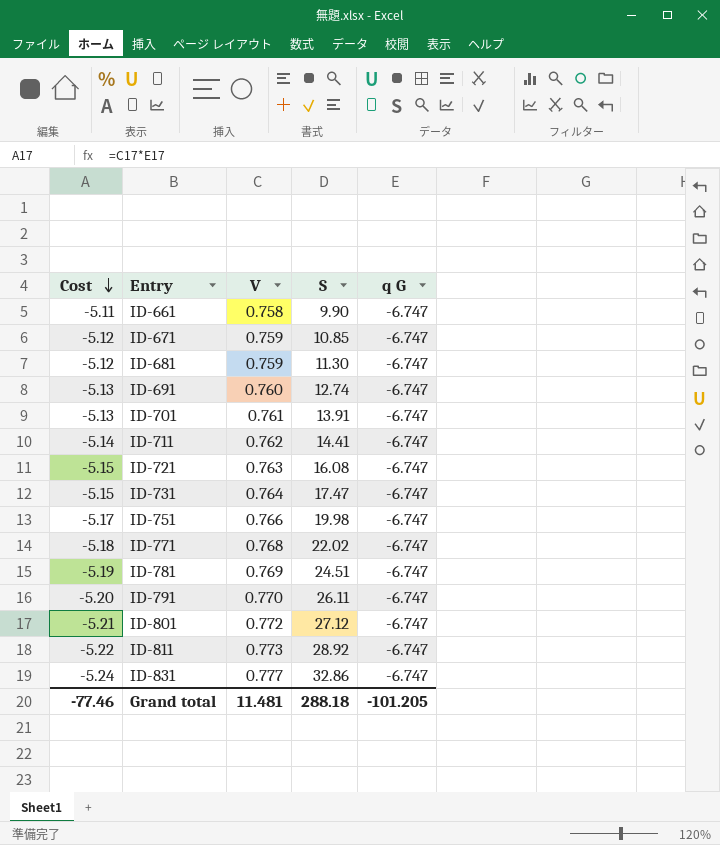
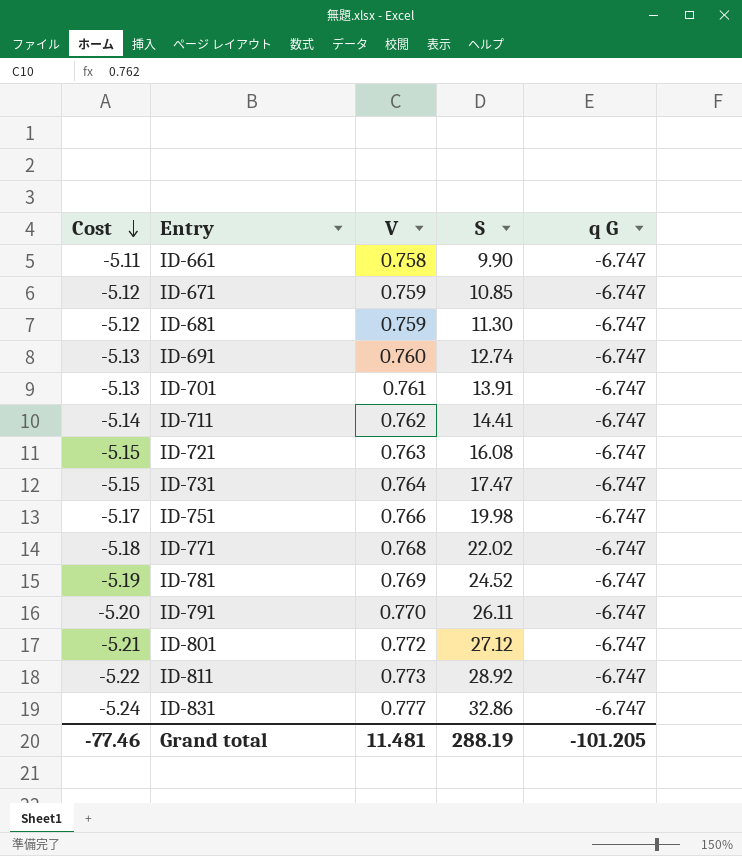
ID-781 | S: 24.51 -> 24.52
Grand total | S: 288.18 -> 288.19

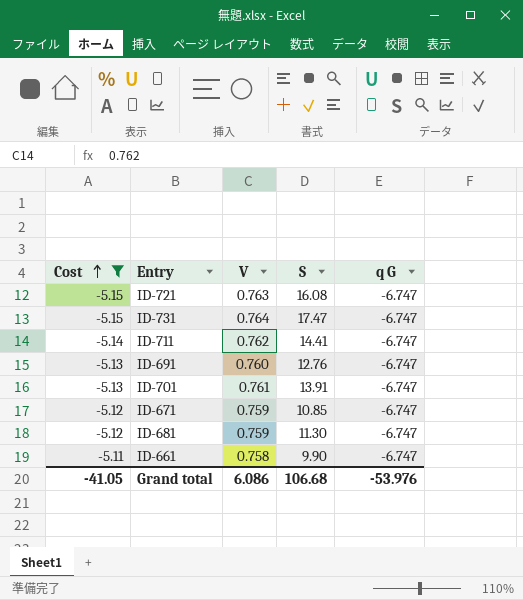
filter: none -> Cost >= -5.15
row order: Cost descending -> Cost ascending
ID-691 | S: 12.74 -> 12.76
Grand total | Cost: -77.46 -> -41.05
Grand total | V: 11.481 -> 6.086
Grand total | S: 288.19 -> 106.68
Grand total | q G: -101.205 -> -53.976

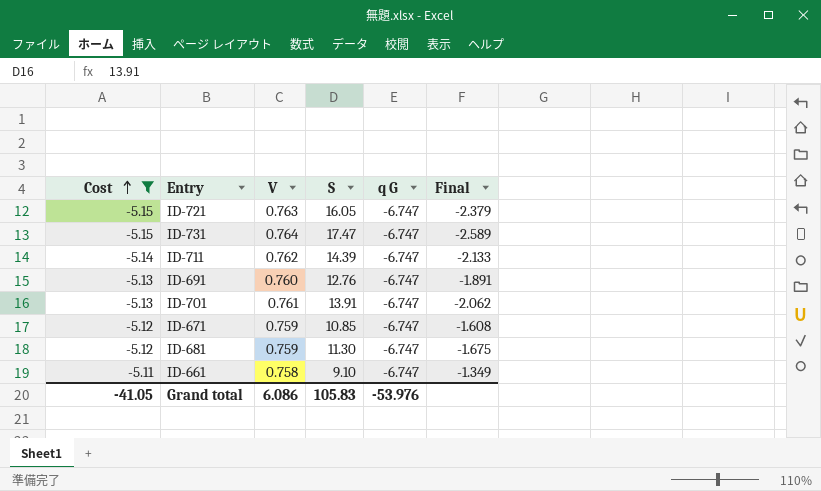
column Final | formula: none -> [S] / [q G]
ID-721 | S: 16.08 -> 16.05
ID-711 | S: 14.41 -> 14.39
ID-661 | S: 9.90 -> 9.10
Grand total | S: 106.68 -> 105.83

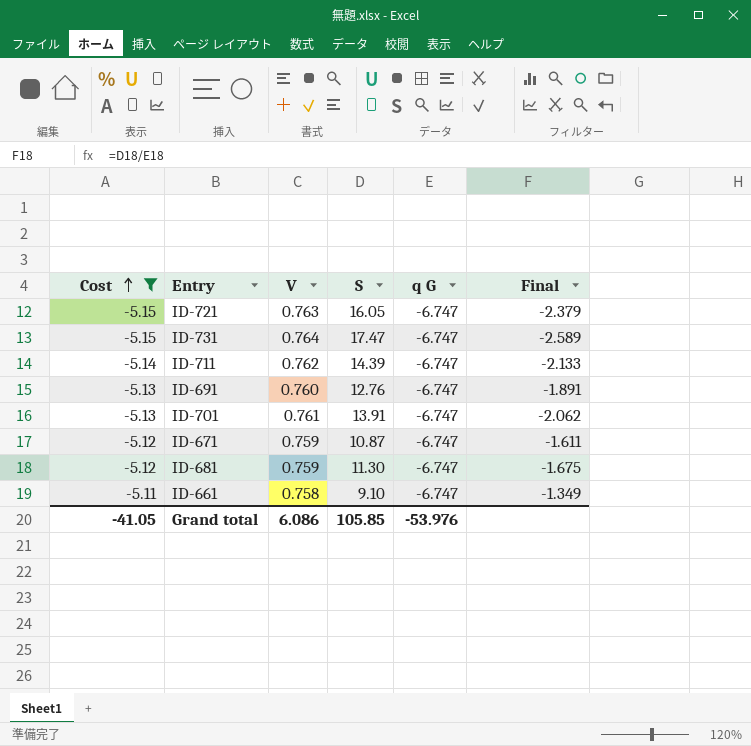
ID-671 | S: 10.85 -> 10.87
ID-671 | Final: -1.608 -> -1.611
Grand total | S: 105.83 -> 105.85

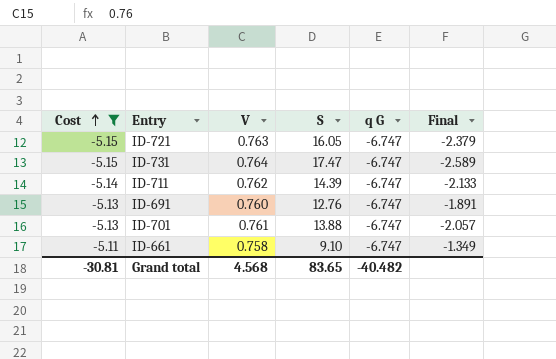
row ID-671: -5.12 | 0.759 | 10.87 | -6.747 | -1.611 -> none
row ID-681: -5.12 | 0.759 | 11.30 | -6.747 | -1.675 -> none
ID-701 | S: 13.91 -> 13.88
ID-701 | Final: -2.062 -> -2.057
Grand total | Cost: -41.05 -> -30.81
Grand total | V: 6.086 -> 4.568
Grand total | S: 105.85 -> 83.65
Grand total | q G: -53.976 -> -40.482

